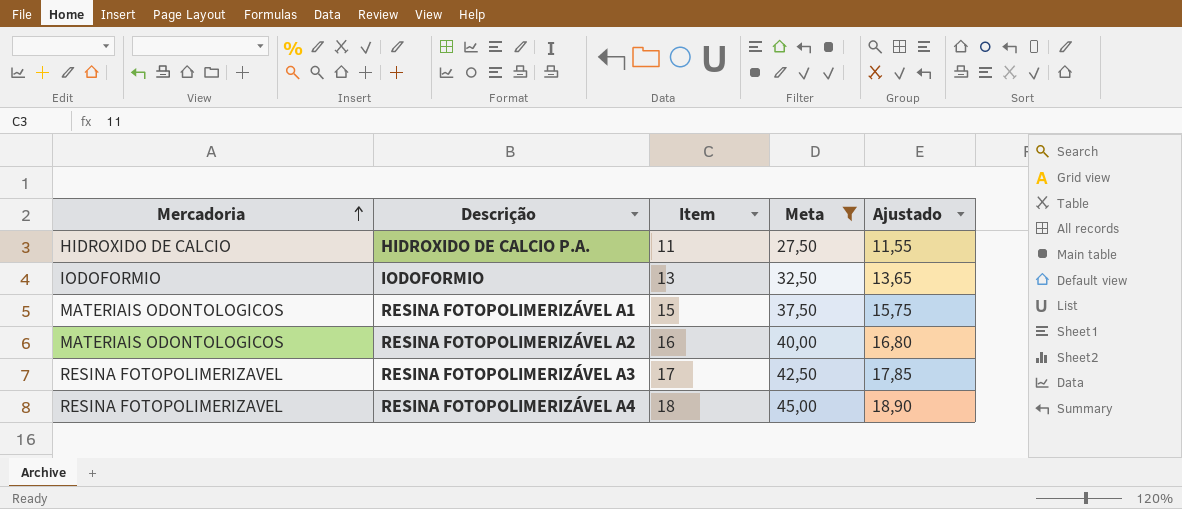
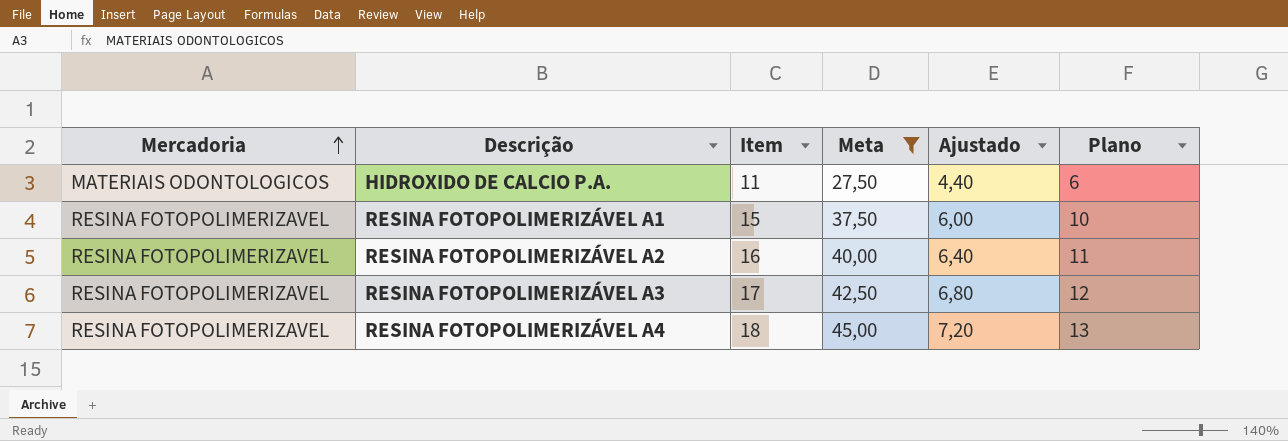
column Ajustado | formula: [Item] * 1,05 -> [Item] * 0,4
column Plano | formula: none -> [Item] - 5
row IODOFORMIO: IODOFORMIO | 13 | 32,50 | 13,65 -> none
HIDROXIDO DE CALCIO P.A. | Mercadoria: HIDROXIDO DE CALCIO -> MATERIAIS ODONTOLOGICOS
RESINA FOTOPOLIMERIZÁVEL A1 | Mercadoria: MATERIAIS ODONTOLOGICOS -> RESINA FOTOPOLIMERIZAVEL
RESINA FOTOPOLIMERIZÁVEL A2 | Mercadoria: MATERIAIS ODONTOLOGICOS -> RESINA FOTOPOLIMERIZAVEL

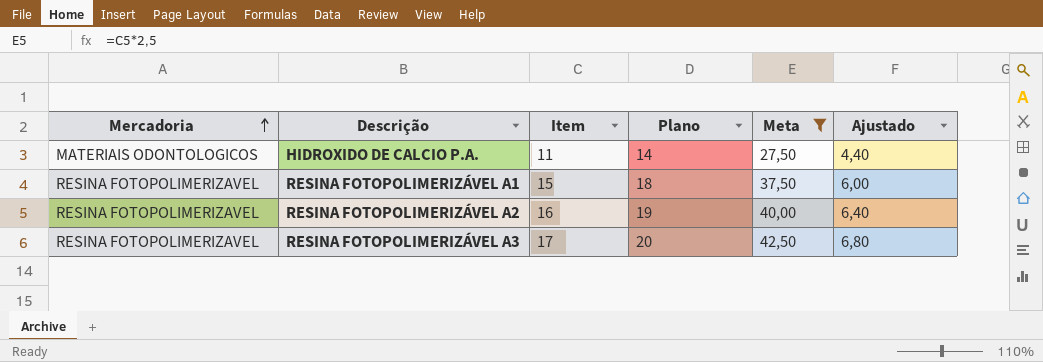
column Plano | formula: [Item] - 5 -> [Item] + 3
column Plano | position: 6 -> 4
row RESINA FOTOPOLIMERIZÁVEL A4: RESINA FOTOPOLIMERIZAVEL | 18 | 45,00 | 7,20 | 13 -> none

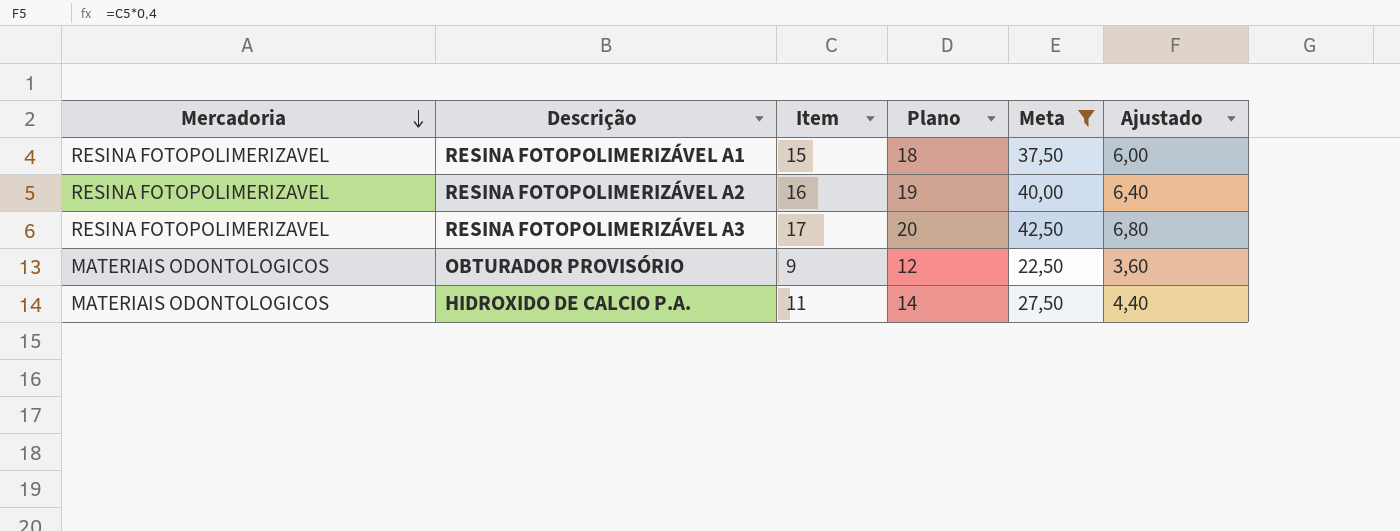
row order: Mercadoria ascending -> Mercadoria descending
row OBTURADOR PROVISÓRIO: none -> MATERIAIS ODONTOLOGICOS | 9 | 12 | 22,50 | 3,60

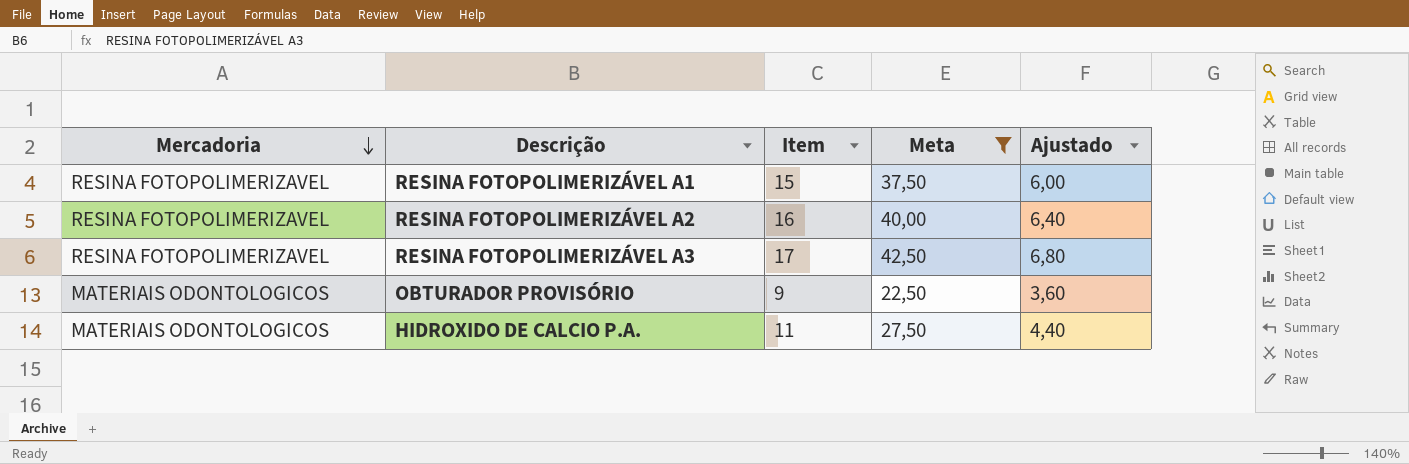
column Plano | formula: [Item] + 3 -> none

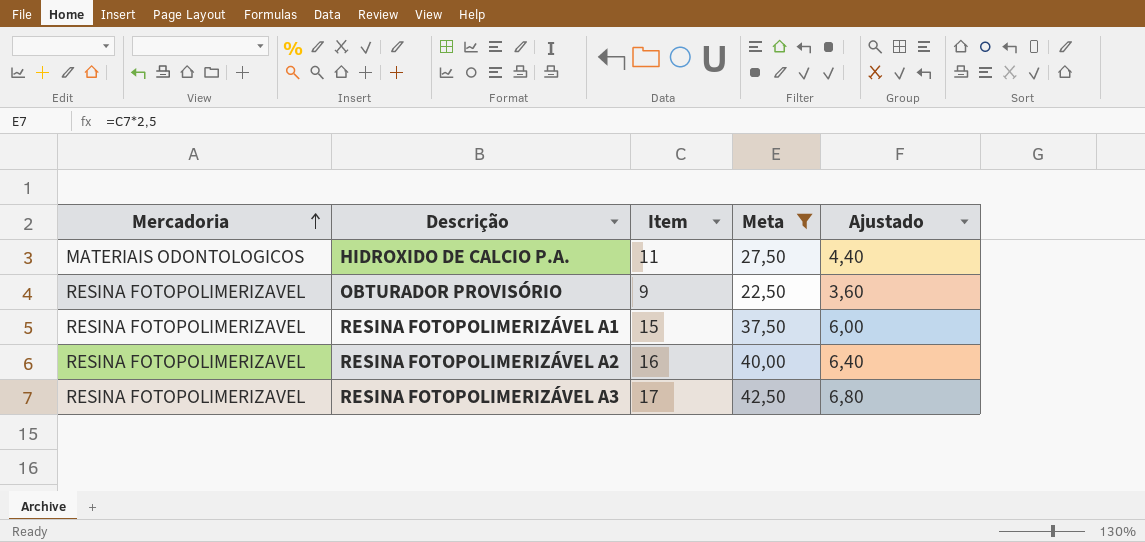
row order: Mercadoria descending -> Mercadoria ascending
OBTURADOR PROVISÓRIO | Mercadoria: MATERIAIS ODONTOLOGICOS -> RESINA FOTOPOLIMERIZAVEL

